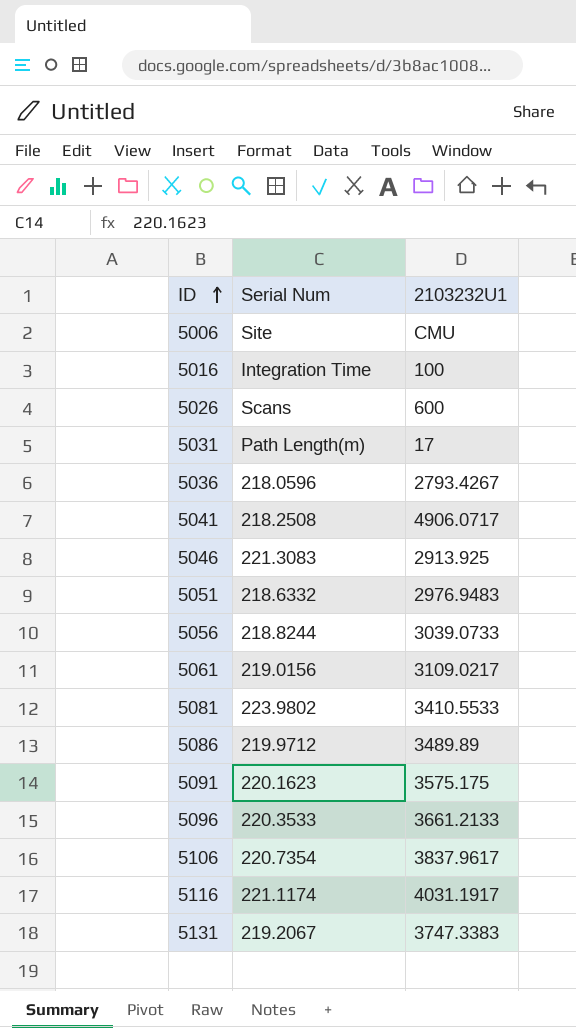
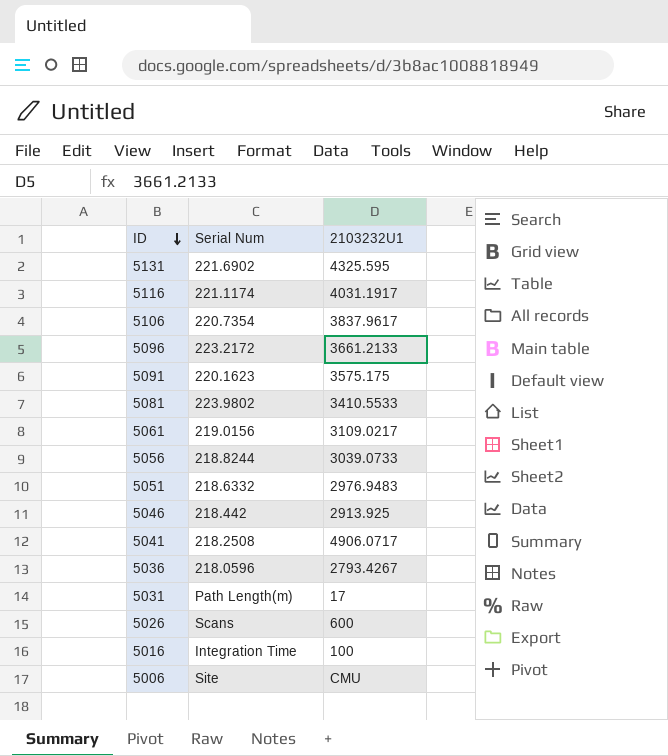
row order: ID ascending -> ID descending
row 5086: 219.9712 | 3489.89 -> none
5131 | Serial Num: 219.2067 -> 221.6902
5131 | 2103232U1: 3747.3383 -> 4325.595
5096 | Serial Num: 220.3533 -> 223.2172
5046 | Serial Num: 221.3083 -> 218.442

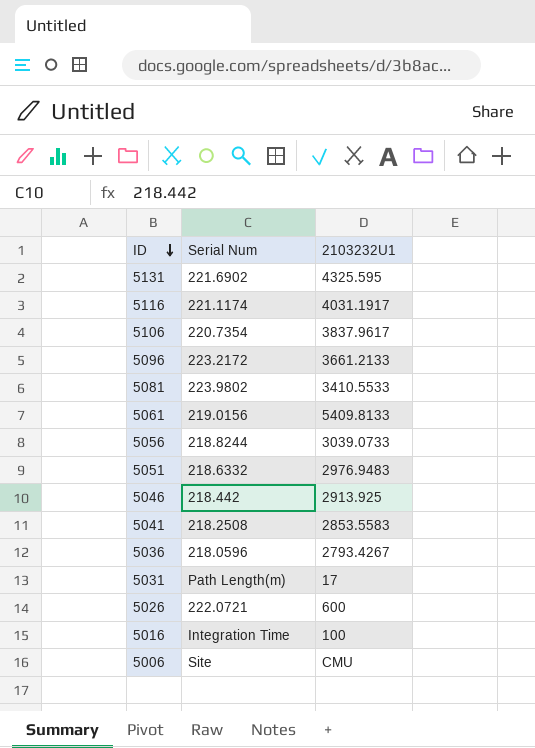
row 5091: 220.1623 | 3575.175 -> none
5061 | 2103232U1: 3109.0217 -> 5409.8133
5041 | 2103232U1: 4906.0717 -> 2853.5583
5026 | Serial Num: Scans -> 222.0721

